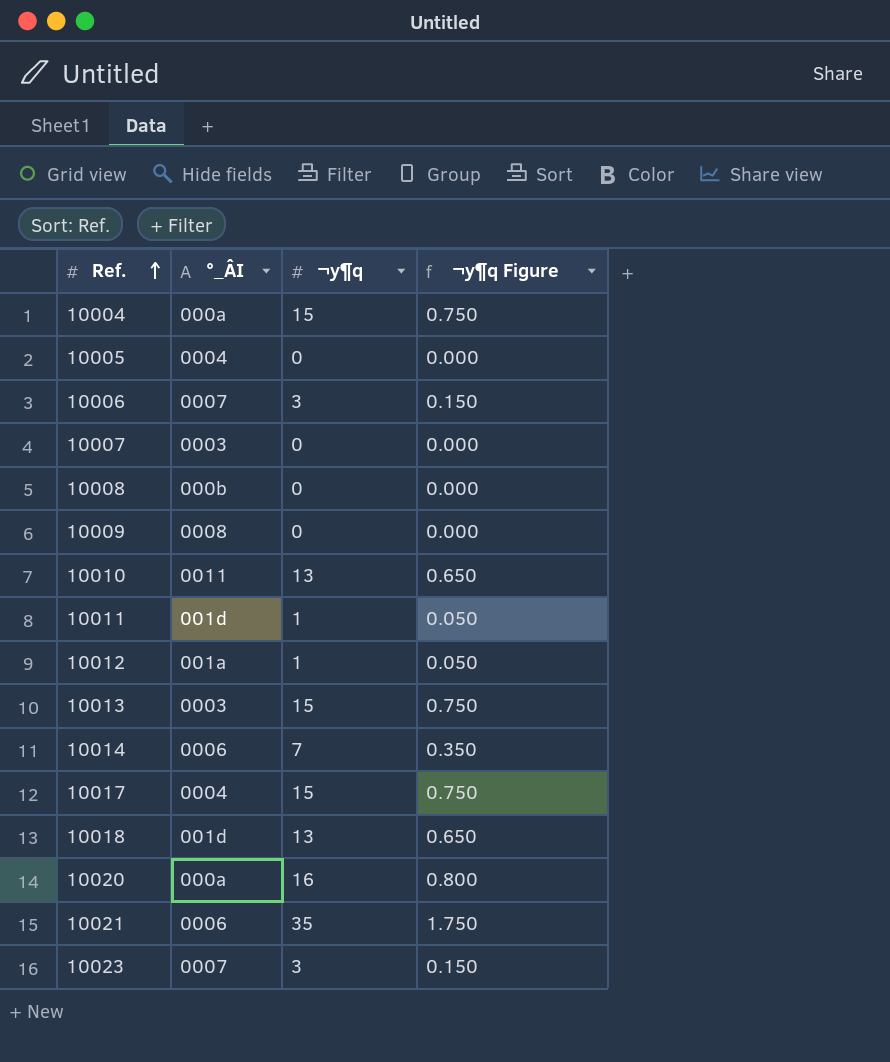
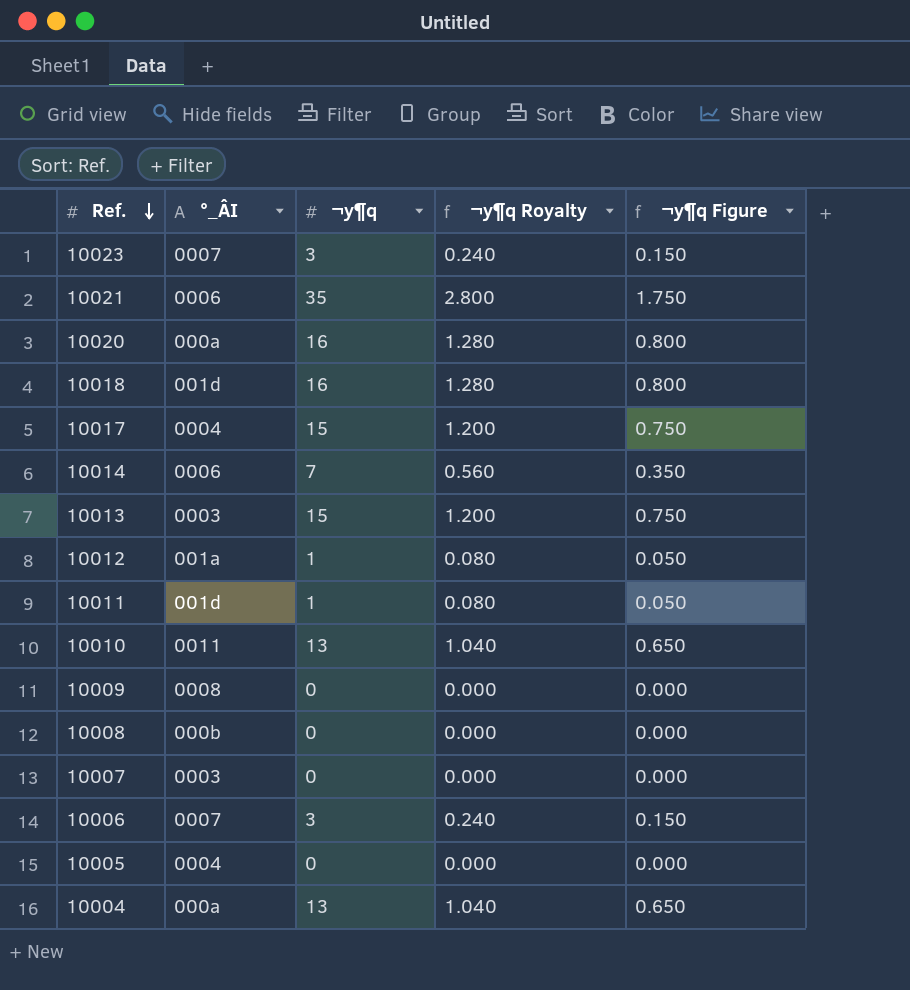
row order: Ref. ascending -> Ref. descending
column ¬y¶q Royalty | formula: none -> [¬y¶q] * 0.08
10018 | ¬y¶q: 13 -> 16
10018 | ¬y¶q Figure: 0.650 -> 0.800
10004 | ¬y¶q: 15 -> 13
10004 | ¬y¶q Figure: 0.750 -> 0.650

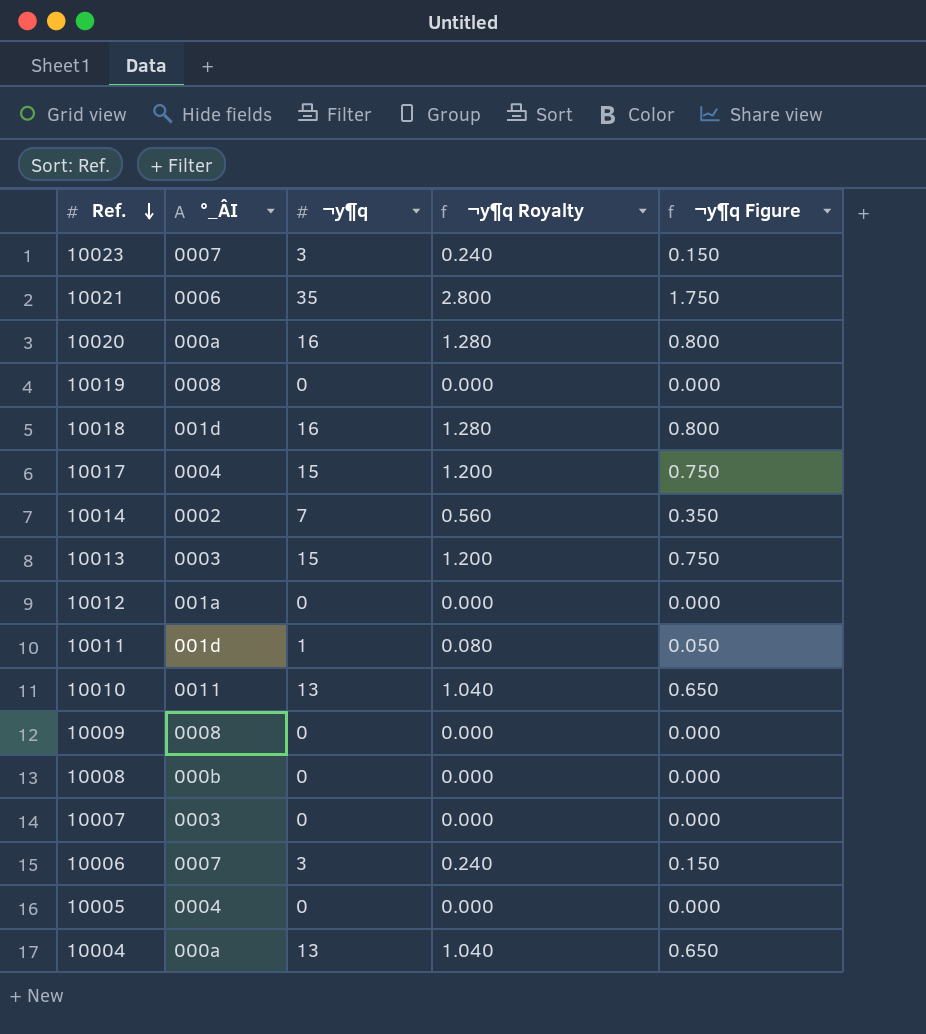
row 10019: none -> 0008 | 0 | 0.000 | 0.000
10014 | °_ÂI: 0006 -> 0002
10012 | ¬y¶q: 1 -> 0
10012 | ¬y¶q Royalty: 0.080 -> 0.000
10012 | ¬y¶q Figure: 0.050 -> 0.000

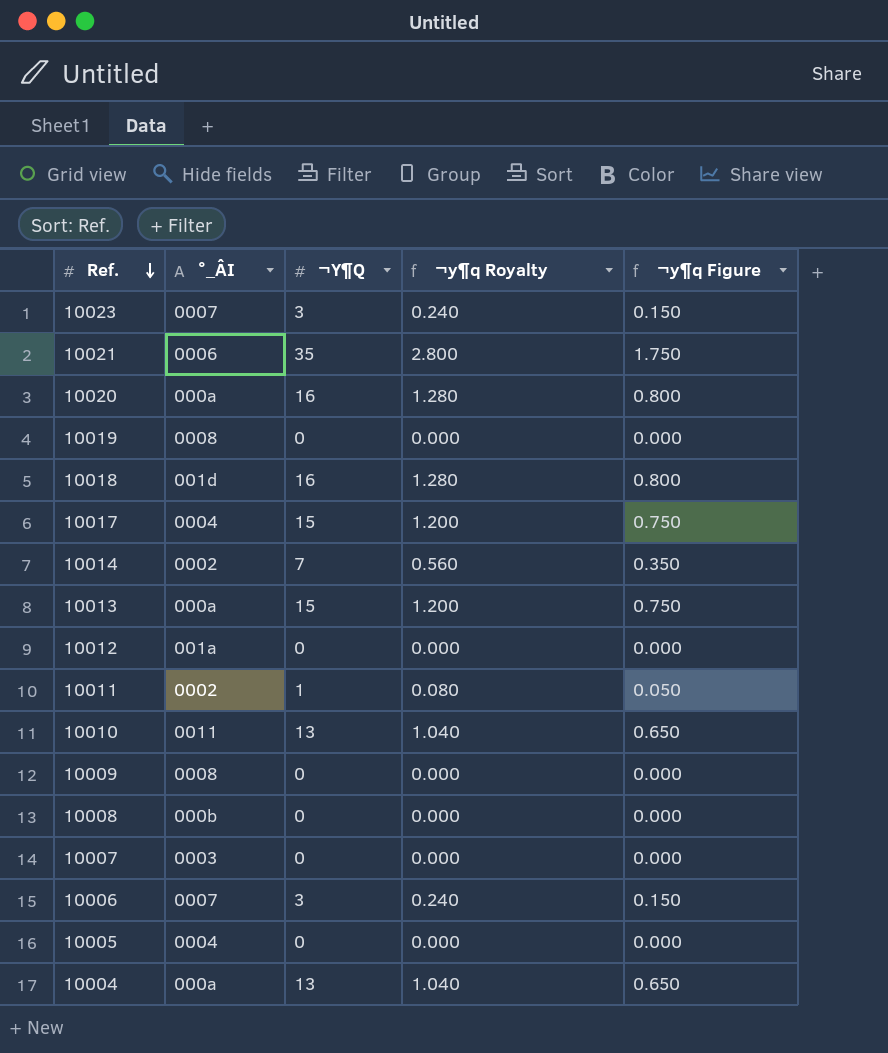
column name: ¬y¶q -> ¬Y¶Q
10013 | °_ÂI: 0003 -> 000a
10011 | °_ÂI: 001d -> 0002

